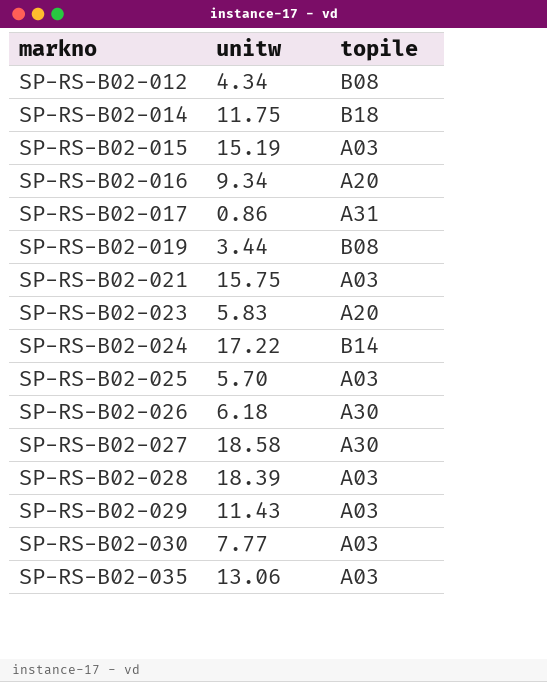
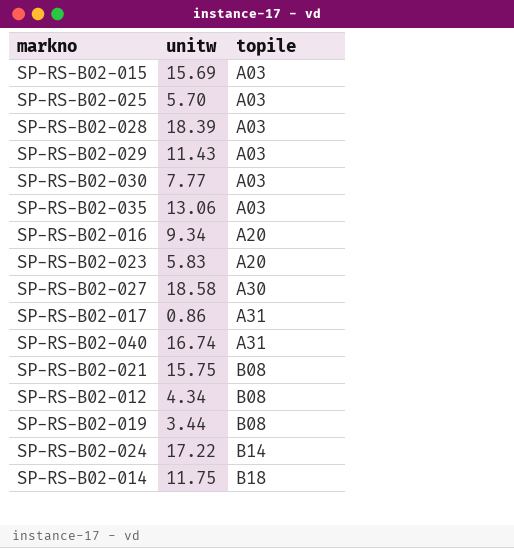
row order: markno ascending -> topile ascending
row SP-RS-B02-026: 6.18 | A30 -> none
SP-RS-B02-015 | unitw: 15.19 -> 15.69
row SP-RS-B02-040: none -> 16.74 | A31
SP-RS-B02-021 | topile: A03 -> B08

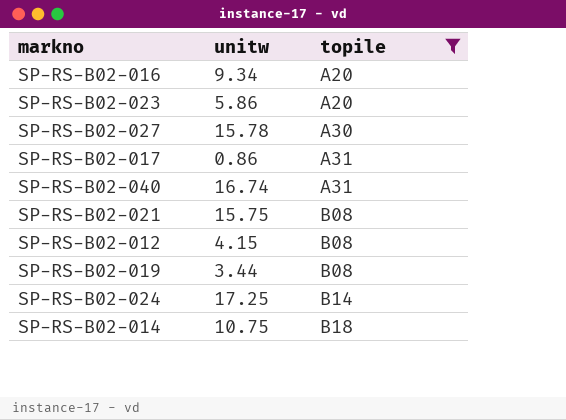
filter: none -> topile != A03
SP-RS-B02-023 | unitw: 5.83 -> 5.86
SP-RS-B02-027 | unitw: 18.58 -> 15.78
SP-RS-B02-012 | unitw: 4.34 -> 4.15
SP-RS-B02-024 | unitw: 17.22 -> 17.25
SP-RS-B02-014 | unitw: 11.75 -> 10.75

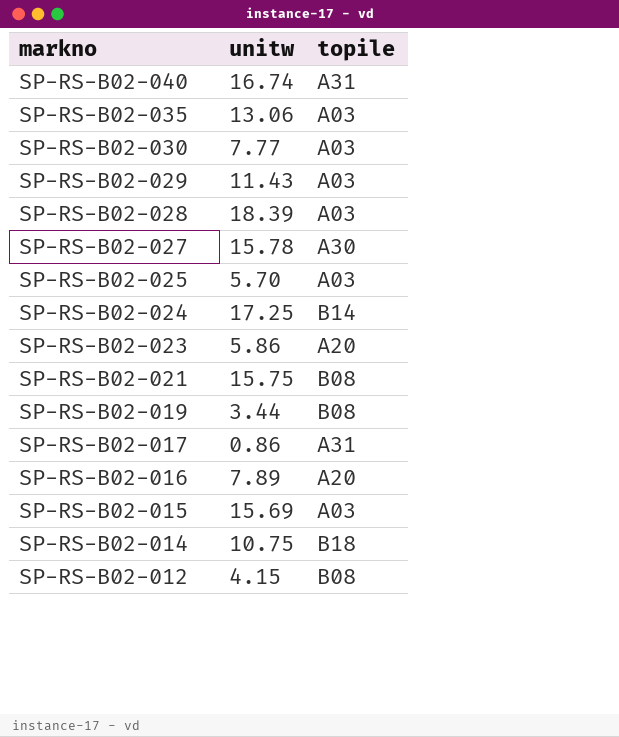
filter: topile != A03 -> none
row order: topile ascending -> markno descending
SP-RS-B02-016 | unitw: 9.34 -> 7.89

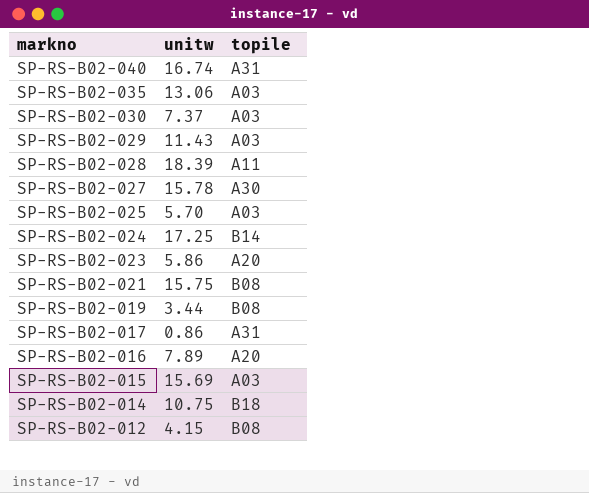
SP-RS-B02-030 | unitw: 7.77 -> 7.37
SP-RS-B02-028 | topile: A03 -> A11

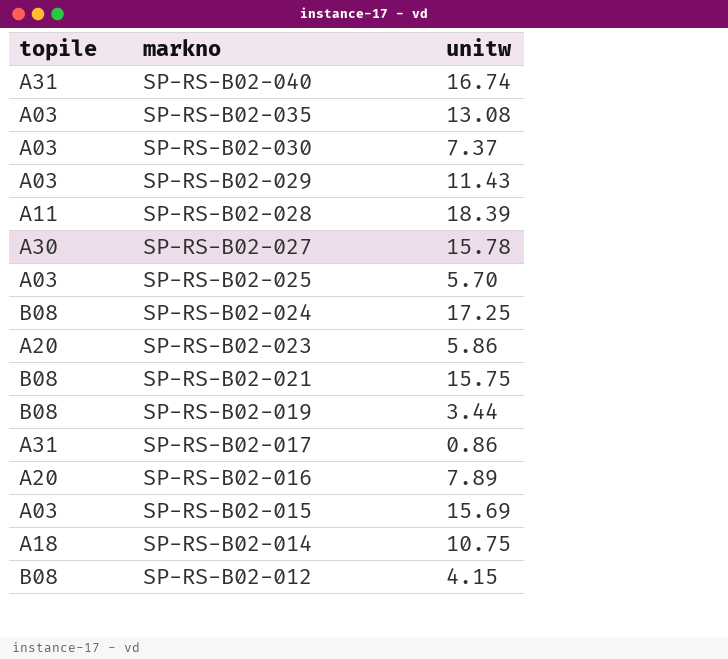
column topile | position: 3 -> 1
SP-RS-B02-035 | unitw: 13.06 -> 13.08
SP-RS-B02-024 | topile: B14 -> B08
SP-RS-B02-014 | topile: B18 -> A18

